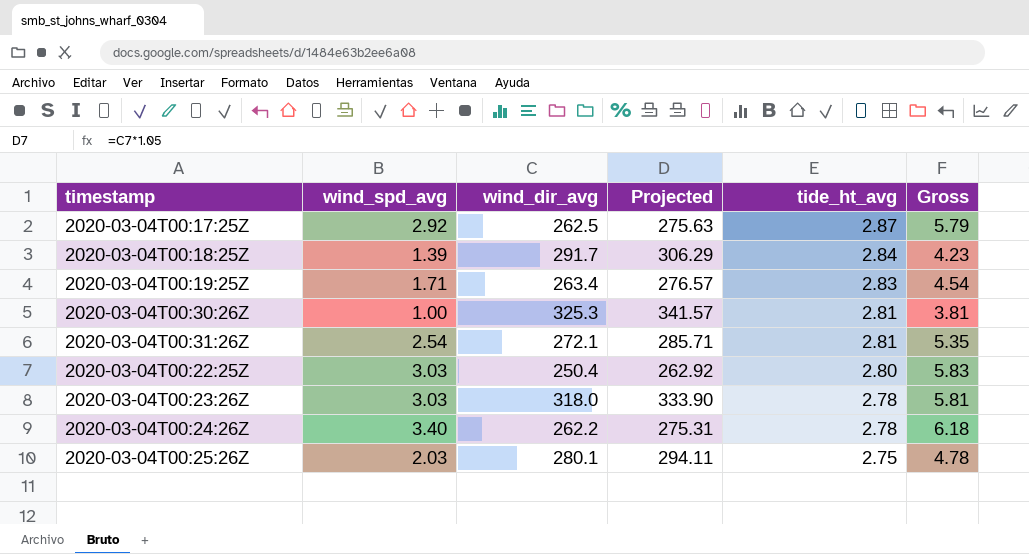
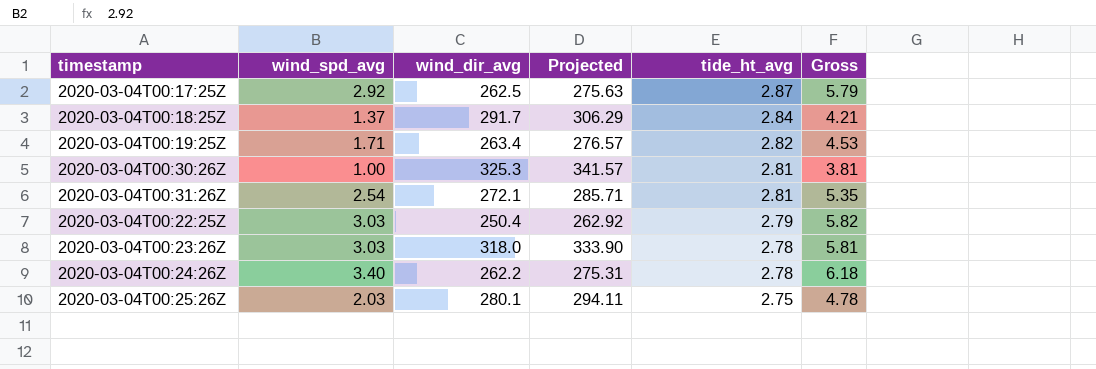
2020-03-04T00:18:25Z | wind_spd_avg: 1.39 -> 1.37
2020-03-04T00:18:25Z | Gross: 4.23 -> 4.21
2020-03-04T00:19:25Z | tide_ht_avg: 2.83 -> 2.82
2020-03-04T00:19:25Z | Gross: 4.54 -> 4.53
2020-03-04T00:22:25Z | tide_ht_avg: 2.80 -> 2.79
2020-03-04T00:22:25Z | Gross: 5.83 -> 5.82

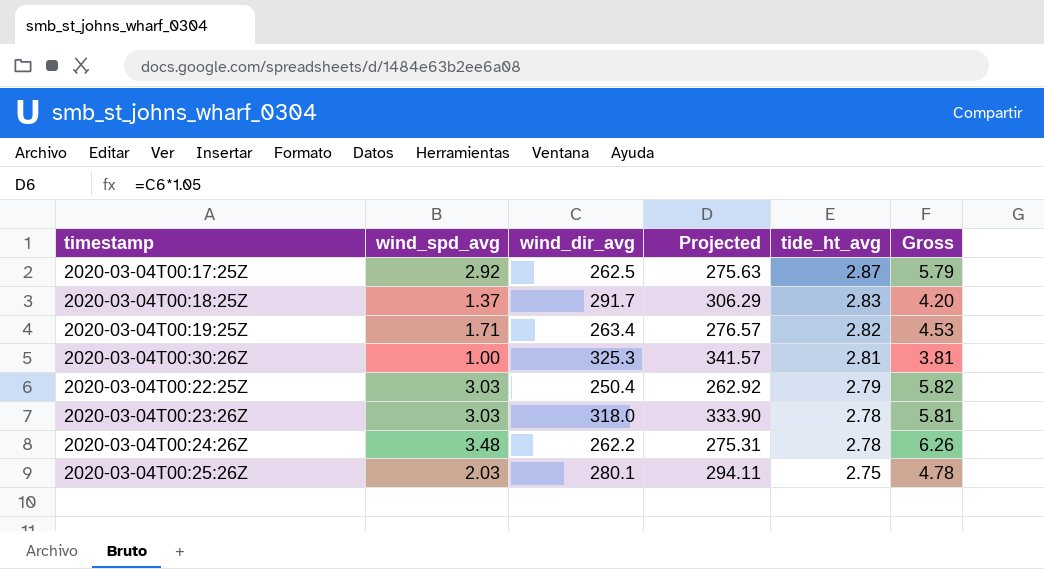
row 2020-03-04T00:31:26Z: 2.54 | 272.1 | 285.71 | 2.81 | 5.35 -> none
2020-03-04T00:18:25Z | tide_ht_avg: 2.84 -> 2.83
2020-03-04T00:18:25Z | Gross: 4.21 -> 4.20
2020-03-04T00:24:26Z | wind_spd_avg: 3.40 -> 3.48
2020-03-04T00:24:26Z | Gross: 6.18 -> 6.26

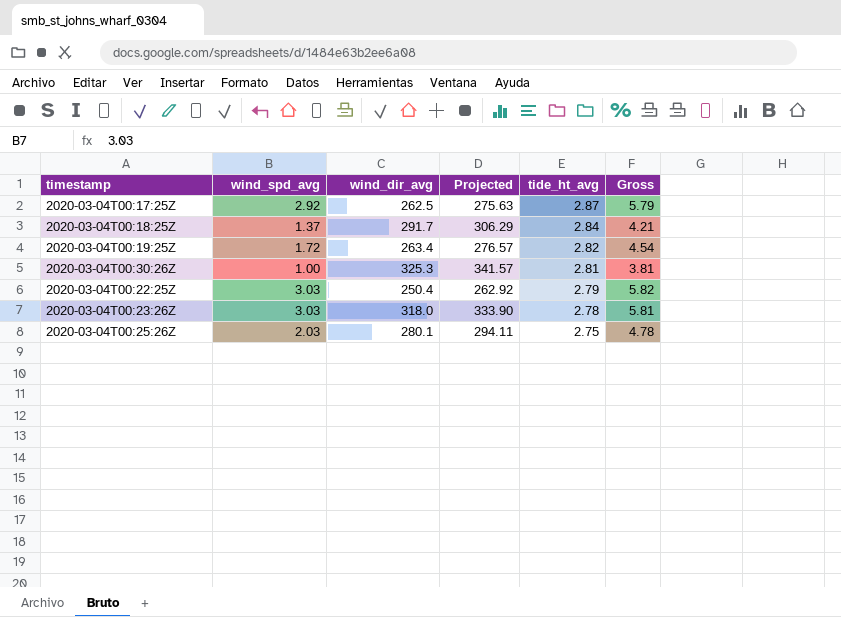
row 2020-03-04T00:24:26Z: 3.48 | 262.2 | 275.31 | 2.78 | 6.26 -> none
2020-03-04T00:18:25Z | tide_ht_avg: 2.83 -> 2.84
2020-03-04T00:18:25Z | Gross: 4.20 -> 4.21
2020-03-04T00:19:25Z | wind_spd_avg: 1.71 -> 1.72
2020-03-04T00:19:25Z | Gross: 4.53 -> 4.54

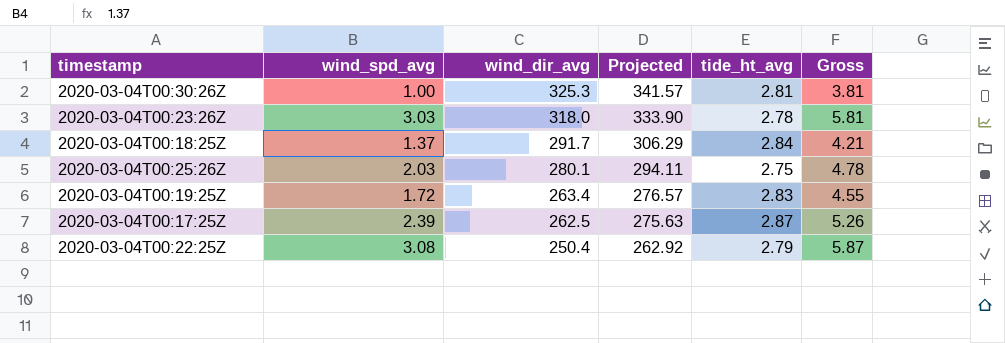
row order: tide_ht_avg descending -> wind_dir_avg descending
2020-03-04T00:19:25Z | tide_ht_avg: 2.82 -> 2.83
2020-03-04T00:19:25Z | Gross: 4.54 -> 4.55
2020-03-04T00:17:25Z | wind_spd_avg: 2.92 -> 2.39
2020-03-04T00:17:25Z | Gross: 5.79 -> 5.26
2020-03-04T00:22:25Z | wind_spd_avg: 3.03 -> 3.08
2020-03-04T00:22:25Z | Gross: 5.82 -> 5.87

